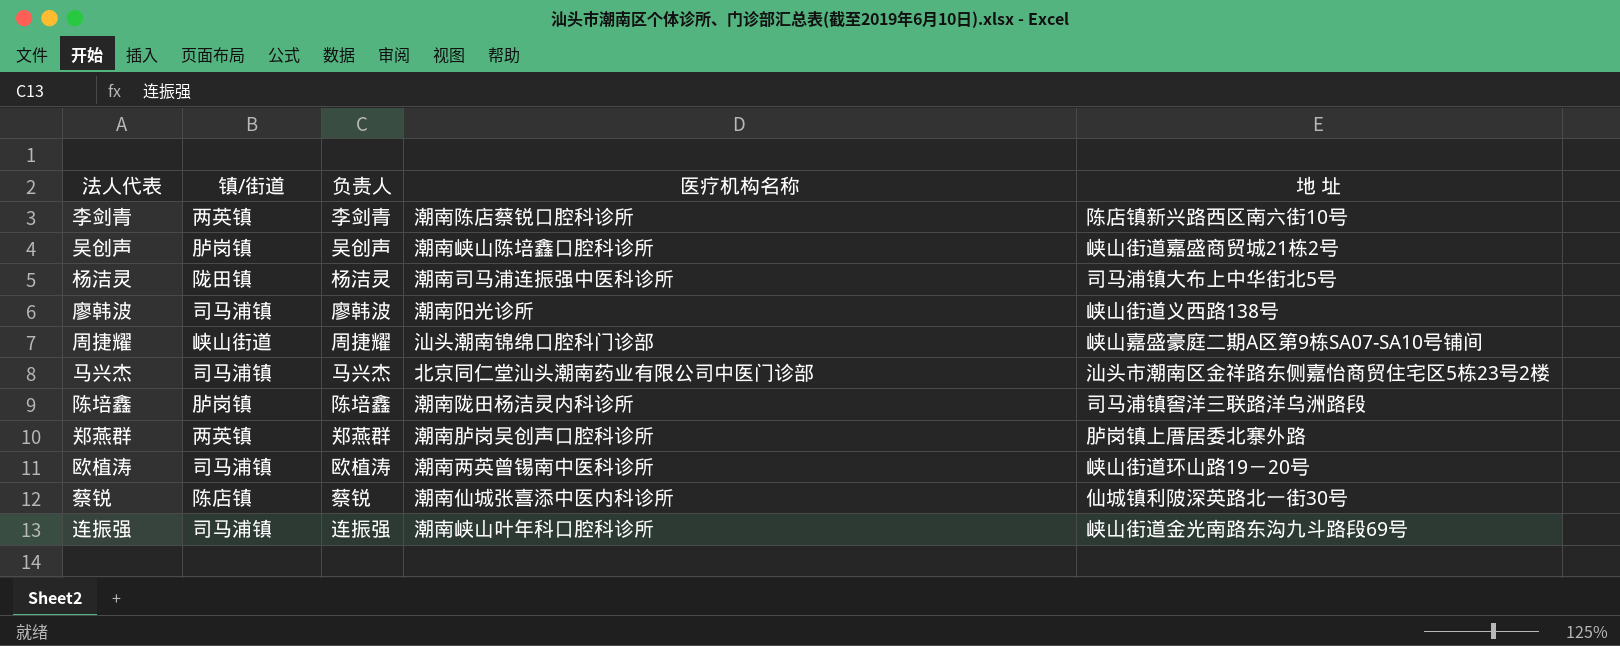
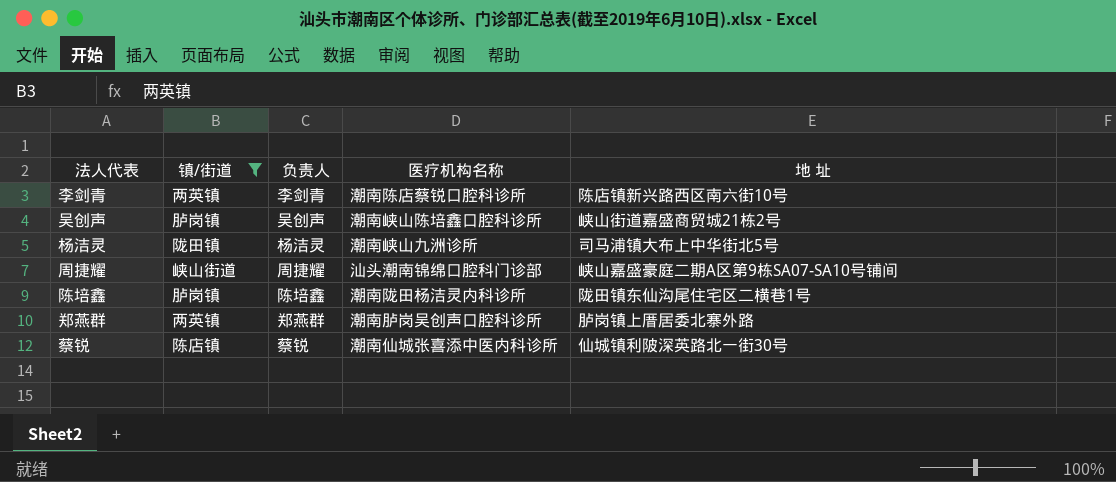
filter: none -> 镇/街道 != 司马浦镇
杨洁灵 | 医疗机构名称: 潮南司马浦连振强中医科诊所 -> 潮南峡山九洲诊所
陈培鑫 | 地 址: 司马浦镇窖洋三联路洋乌洲路段 -> 陇田镇东仙沟尾住宅区二横巷1号

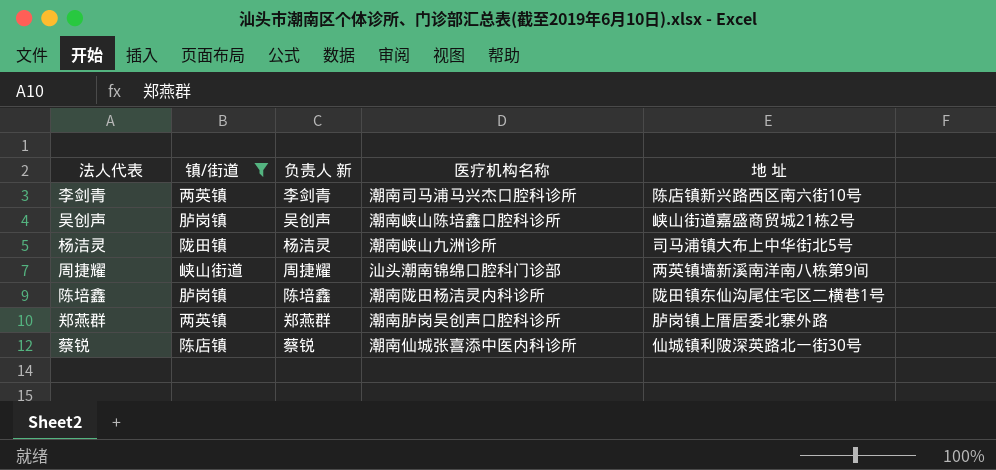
column name: 负责人 -> 负责人 新
李剑青 | 医疗机构名称: 潮南陈店蔡锐口腔科诊所 -> 潮南司马浦马兴杰口腔科诊所
周捷耀 | 地 址: 峡山嘉盛豪庭二期A区第9栋SA07-SA10号铺间 -> 两英镇墙新溪南洋南八栋第9间

